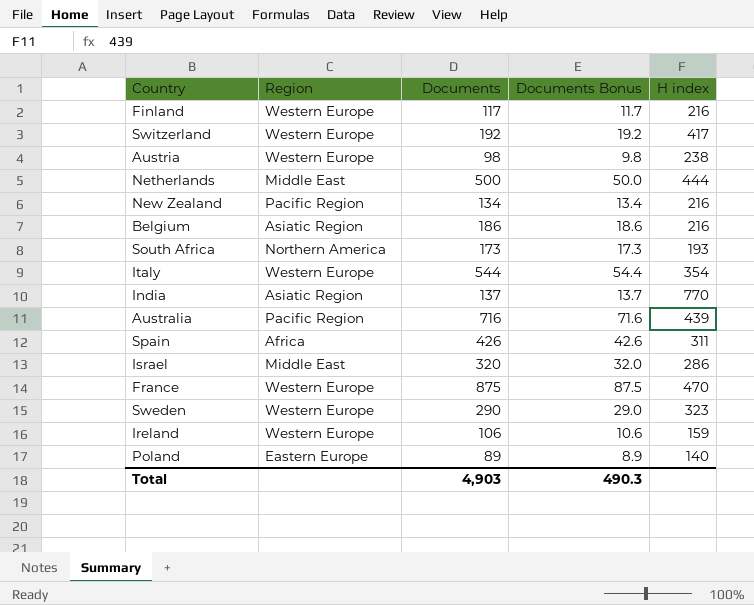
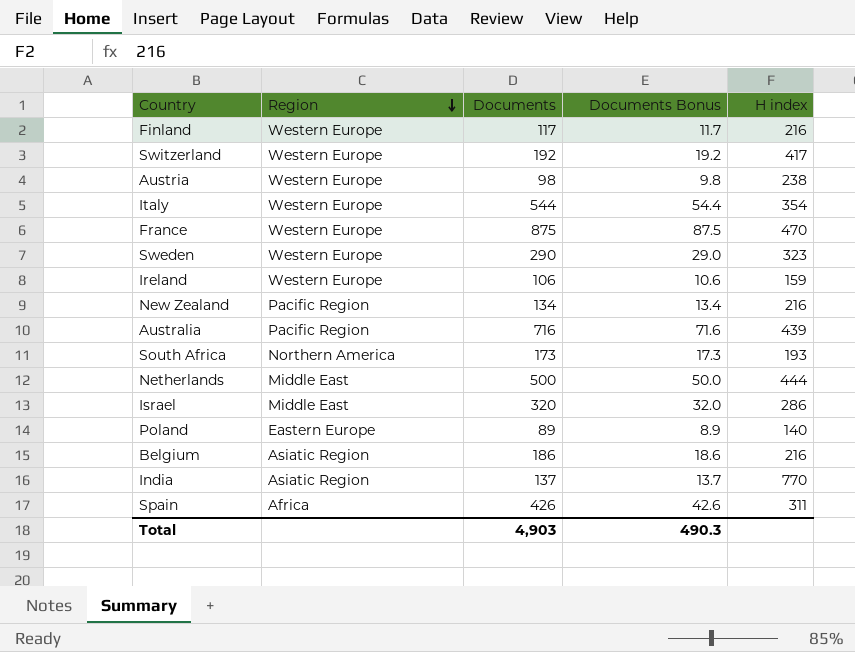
row order: none -> Region descending

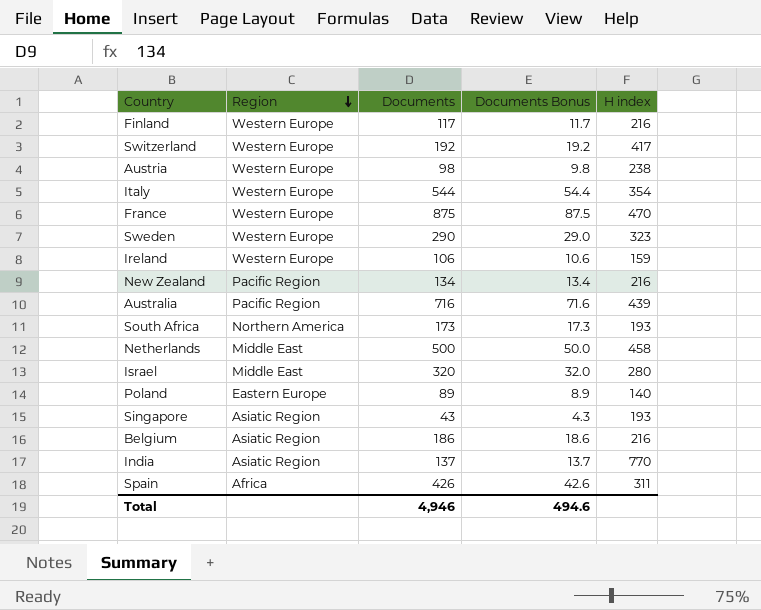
Netherlands | H index: 444 -> 458
Israel | H index: 286 -> 280
row Singapore: none -> Asiatic Region | 43 | 4.3 | 193
Total | Documents: 4,903 -> 4,946
Total | Documents Bonus: 490.3 -> 494.6

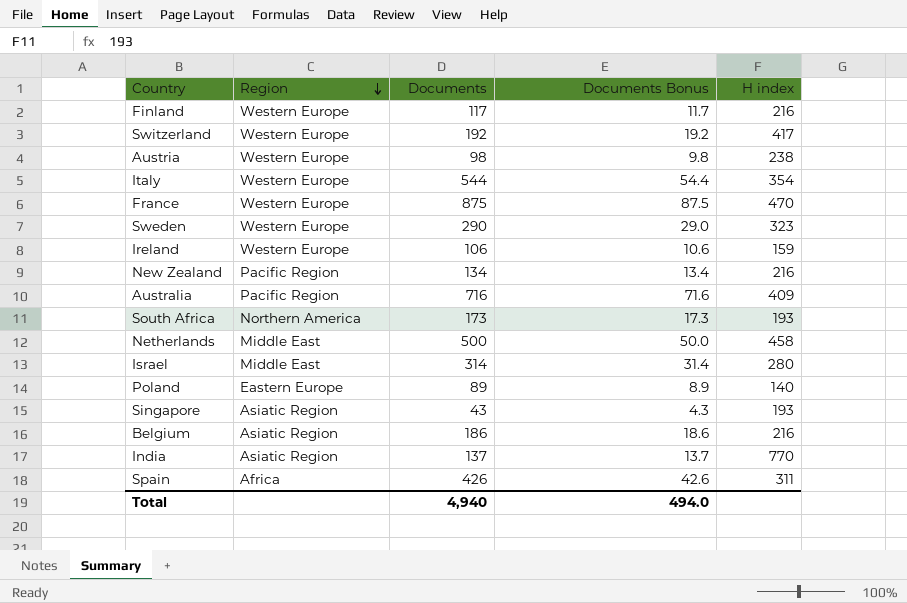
Australia | H index: 439 -> 409
Israel | Documents: 320 -> 314
Israel | Documents Bonus: 32.0 -> 31.4
Total | Documents: 4,946 -> 4,940
Total | Documents Bonus: 494.6 -> 494.0

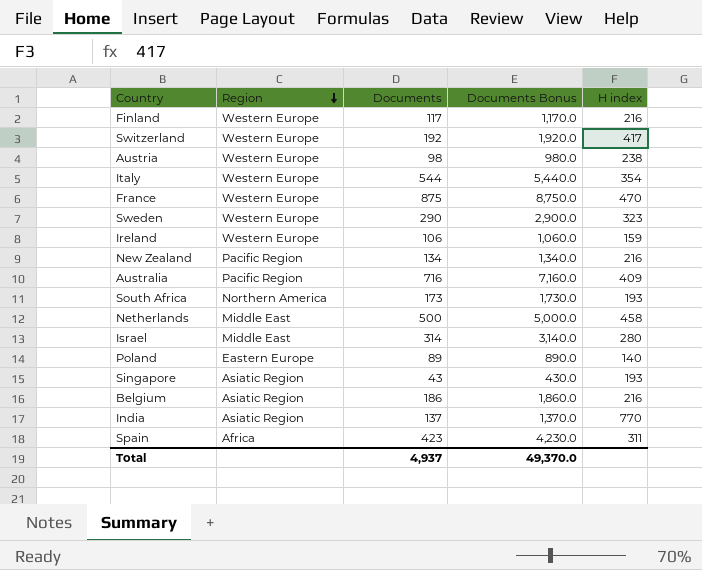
column Documents Bonus | formula: [Documents] * 0.1 -> [Documents] * 10
Spain | Documents: 426 -> 423
Total | Documents: 4,940 -> 4,937
Total | Documents Bonus: 494.0 -> 49,370.0

